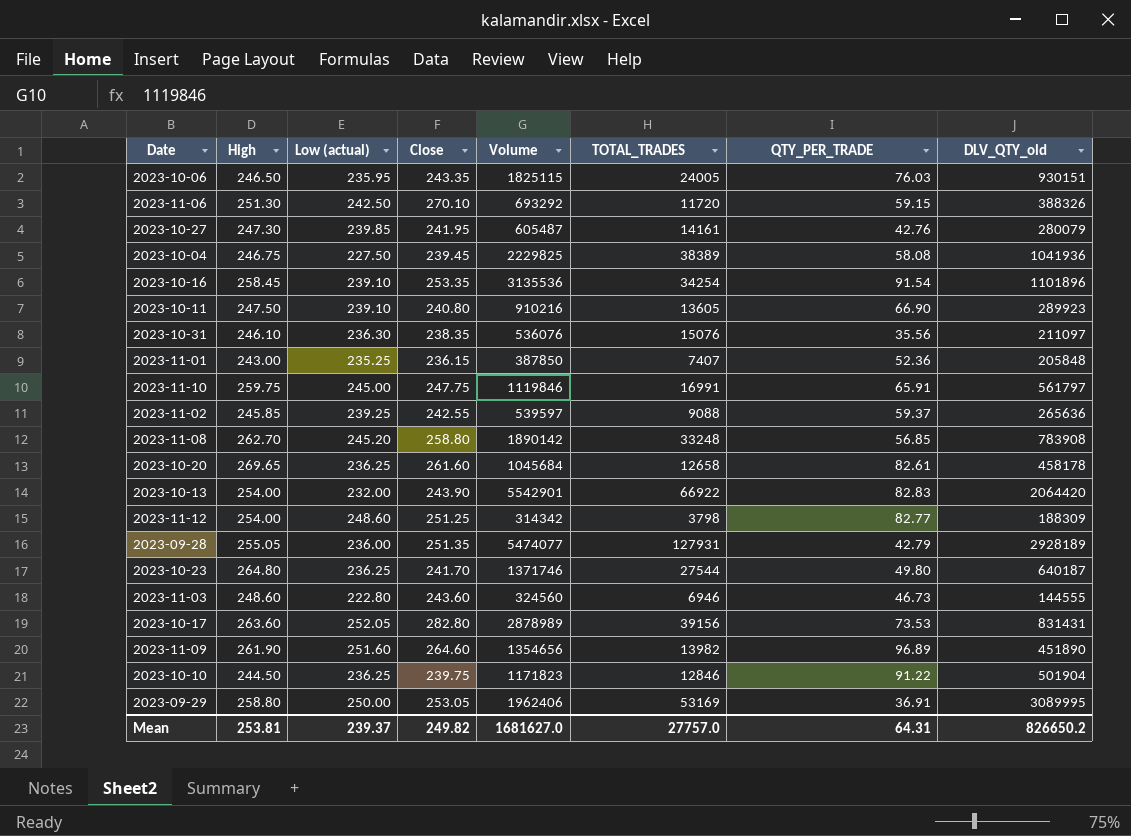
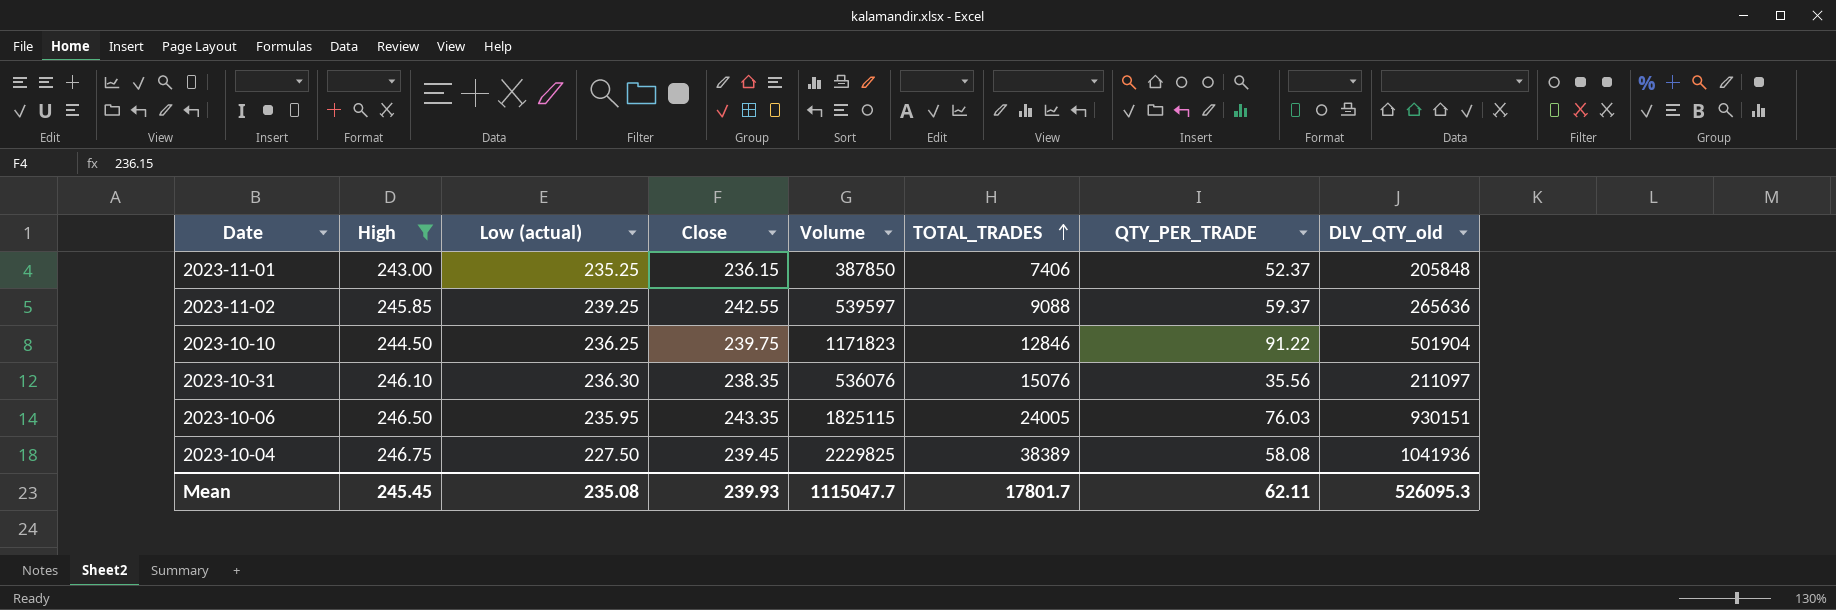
filter: none -> High <= 246.75
row order: none -> TOTAL_TRADES ascending
2023-11-01 | TOTAL_TRADES: 7407 -> 7406
2023-11-01 | QTY_PER_TRADE: 52.36 -> 52.37
Mean | High: 253.81 -> 245.45
Mean | Low (actual): 239.37 -> 235.08
Mean | Close: 249.82 -> 239.93
Mean | Volume: 1681627.0 -> 1115047.7
Mean | TOTAL_TRADES: 27757.0 -> 17801.7
Mean | QTY_PER_TRADE: 64.31 -> 62.11
Mean | DLV_QTY_old: 826650.2 -> 526095.3

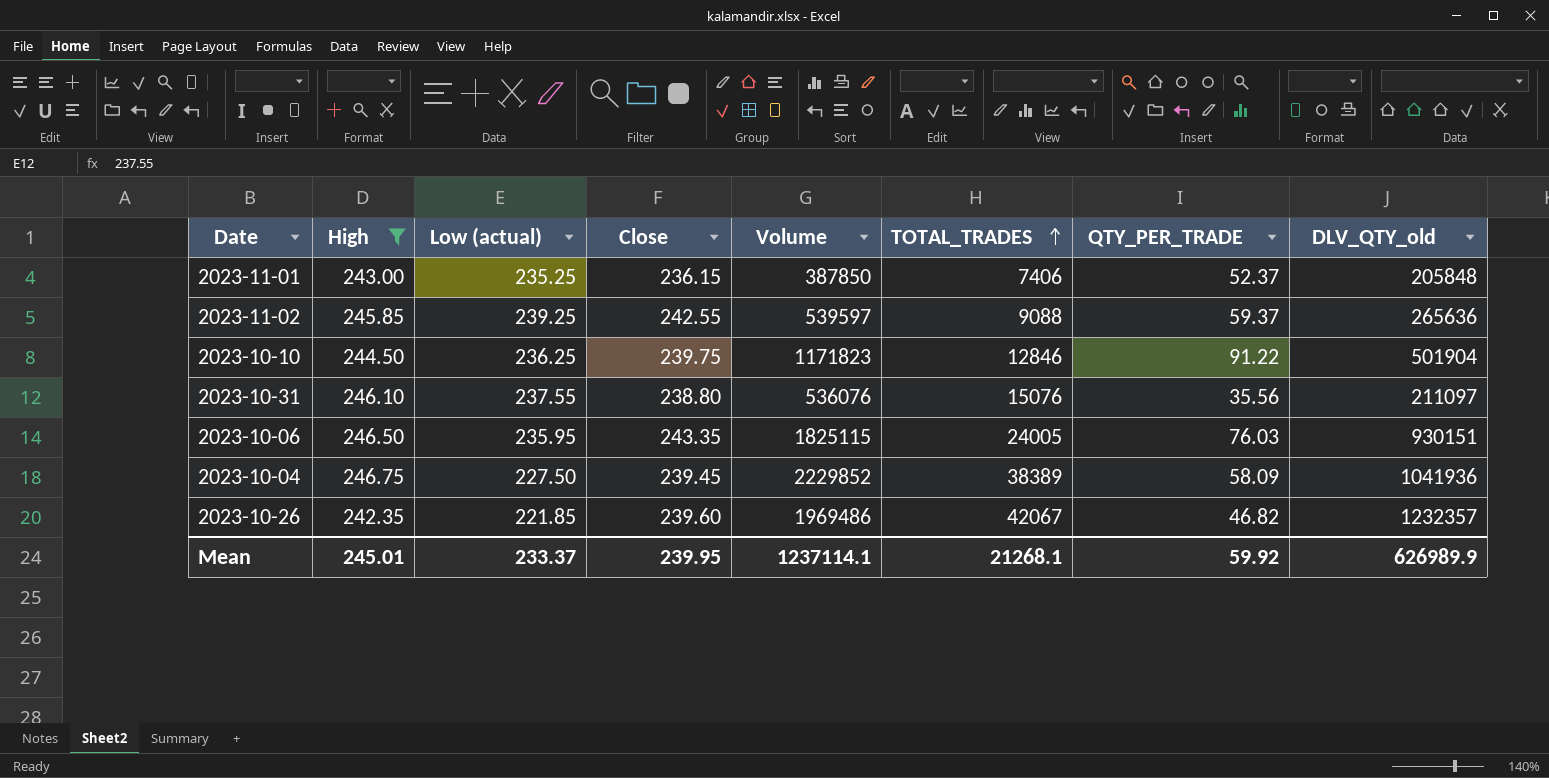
2023-10-31 | Low (actual): 236.30 -> 237.55
2023-10-31 | Close: 238.35 -> 238.80
2023-10-04 | Volume: 2229825 -> 2229852
2023-10-04 | QTY_PER_TRADE: 58.08 -> 58.09
row 2023-10-26: none -> 242.35 | 221.85 | 239.60 | 1969486 | 42067 | 46.82 | 1232357
Mean | High: 245.45 -> 245.01
Mean | Low (actual): 235.08 -> 233.37
Mean | Close: 239.93 -> 239.95
Mean | Volume: 1115047.7 -> 1237114.1
Mean | TOTAL_TRADES: 17801.7 -> 21268.1
Mean | QTY_PER_TRADE: 62.11 -> 59.92
Mean | DLV_QTY_old: 526095.3 -> 626989.9

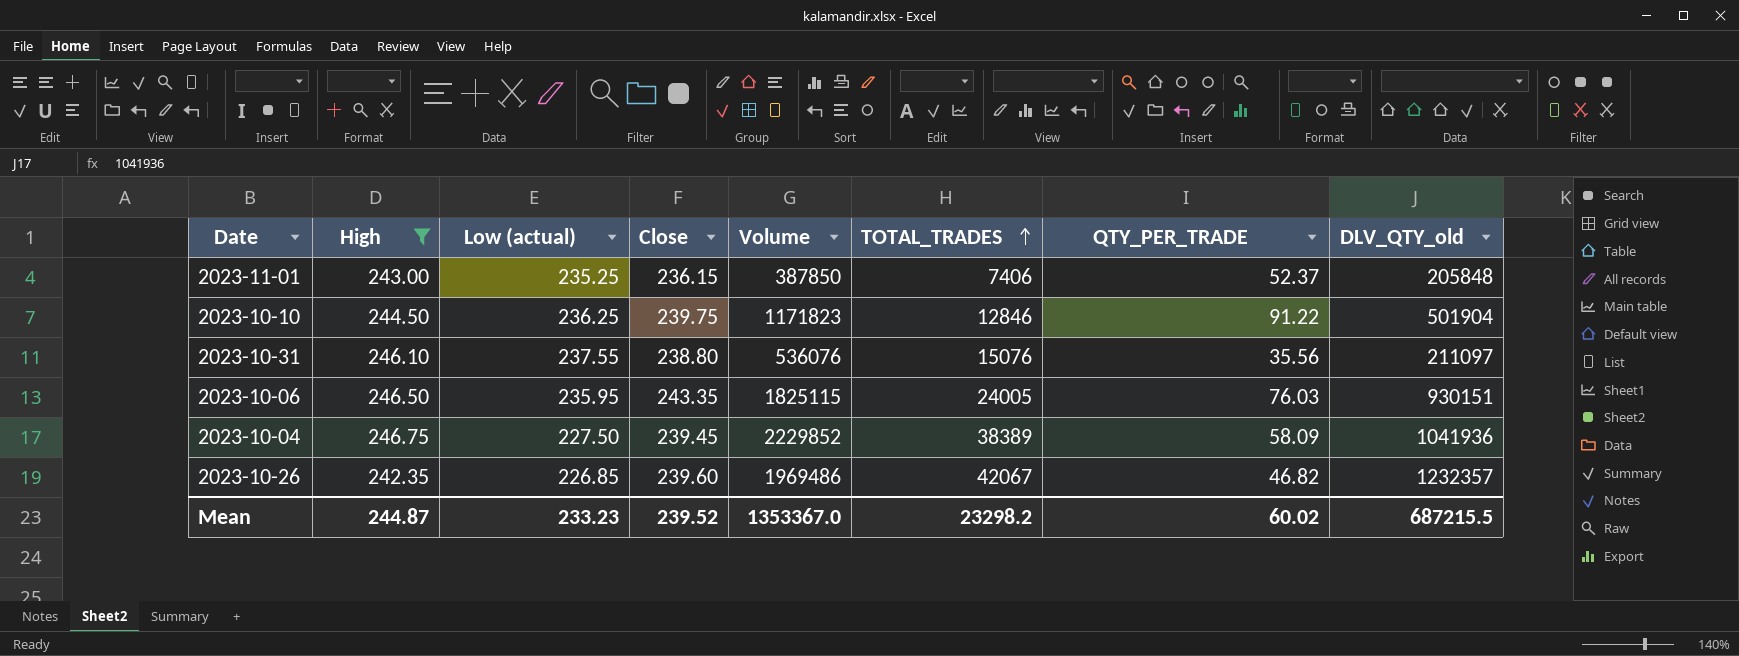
row 2023-11-02: 245.85 | 239.25 | 242.55 | 539597 | 9088 | 59.37 | 265636 -> none
2023-10-26 | Low (actual): 221.85 -> 226.85
Mean | High: 245.01 -> 244.87
Mean | Low (actual): 233.37 -> 233.23
Mean | Close: 239.95 -> 239.52
Mean | Volume: 1237114.1 -> 1353367.0
Mean | TOTAL_TRADES: 21268.1 -> 23298.2
Mean | QTY_PER_TRADE: 59.92 -> 60.02
Mean | DLV_QTY_old: 626989.9 -> 687215.5

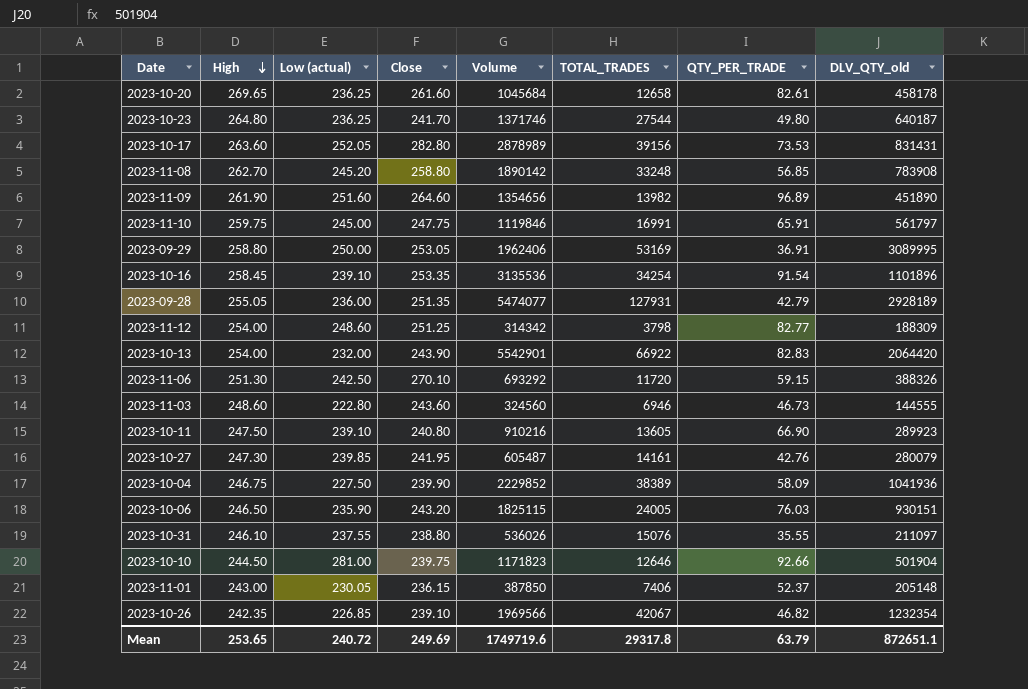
filter: High <= 246.75 -> none
row order: TOTAL_TRADES ascending -> High descending
2023-10-04 | Close: 239.45 -> 239.90
2023-10-06 | Low (actual): 235.95 -> 235.90
2023-10-06 | Close: 243.35 -> 243.20
2023-10-31 | Volume: 536076 -> 536026
2023-10-31 | QTY_PER_TRADE: 35.56 -> 35.55
2023-10-10 | Low (actual): 236.25 -> 281.00
2023-10-10 | TOTAL_TRADES: 12846 -> 12646
2023-10-10 | QTY_PER_TRADE: 91.22 -> 92.66
2023-11-01 | Low (actual): 235.25 -> 230.05
2023-11-01 | DLV_QTY_old: 205848 -> 205148
2023-10-26 | Close: 239.60 -> 239.10
2023-10-26 | Volume: 1969486 -> 1969566
2023-10-26 | DLV_QTY_old: 1232357 -> 1232354
Mean | High: 244.87 -> 253.65
Mean | Low (actual): 233.23 -> 240.72
Mean | Close: 239.52 -> 249.69
Mean | Volume: 1353367.0 -> 1749719.6
Mean | TOTAL_TRADES: 23298.2 -> 29317.8
Mean | QTY_PER_TRADE: 60.02 -> 63.79
Mean | DLV_QTY_old: 687215.5 -> 872651.1

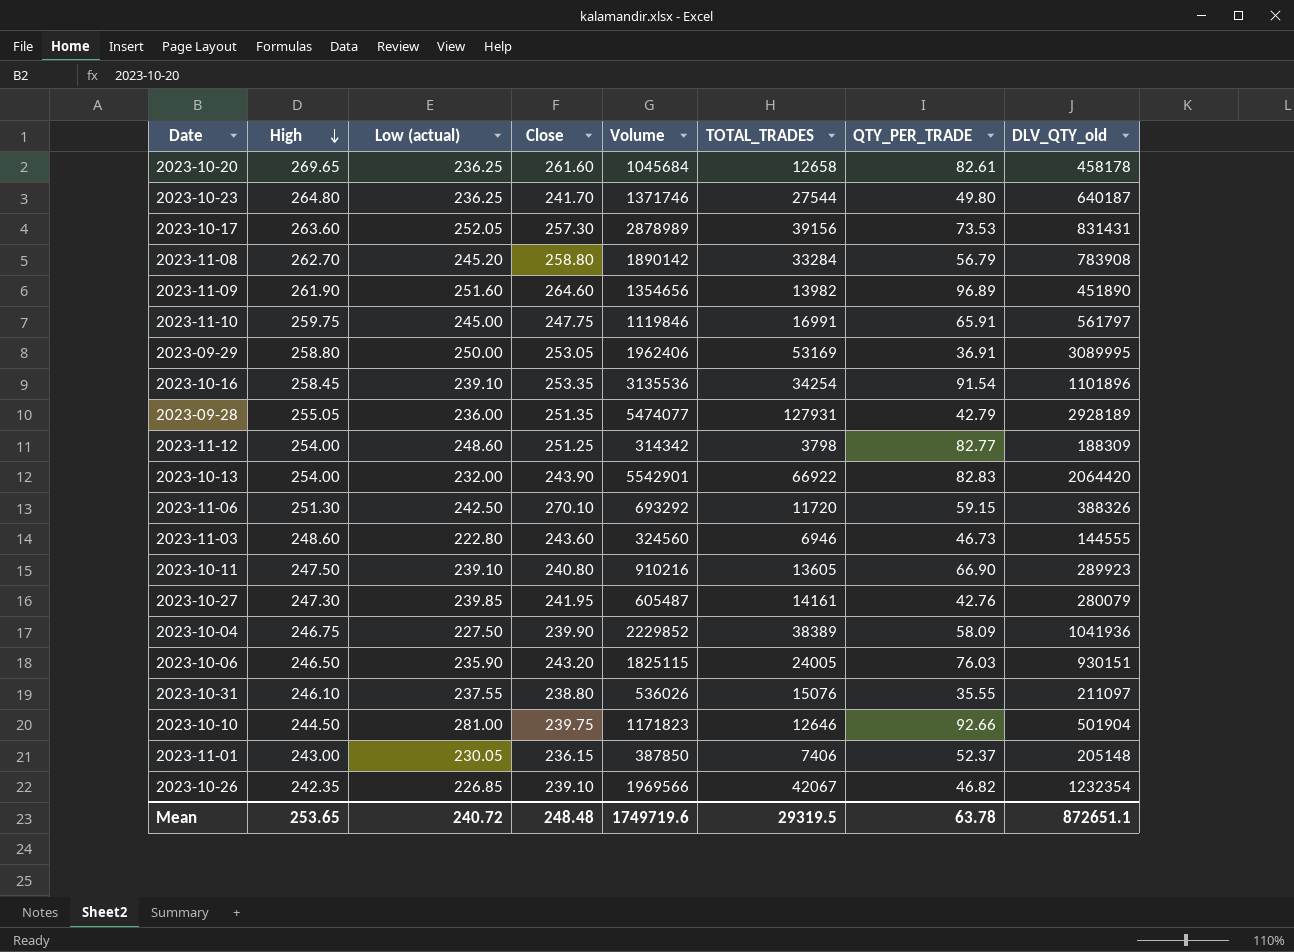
2023-10-17 | Close: 282.80 -> 257.30
2023-11-08 | TOTAL_TRADES: 33248 -> 33284
2023-11-08 | QTY_PER_TRADE: 56.85 -> 56.79
Mean | Close: 249.69 -> 248.48
Mean | TOTAL_TRADES: 29317.8 -> 29319.5
Mean | QTY_PER_TRADE: 63.79 -> 63.78

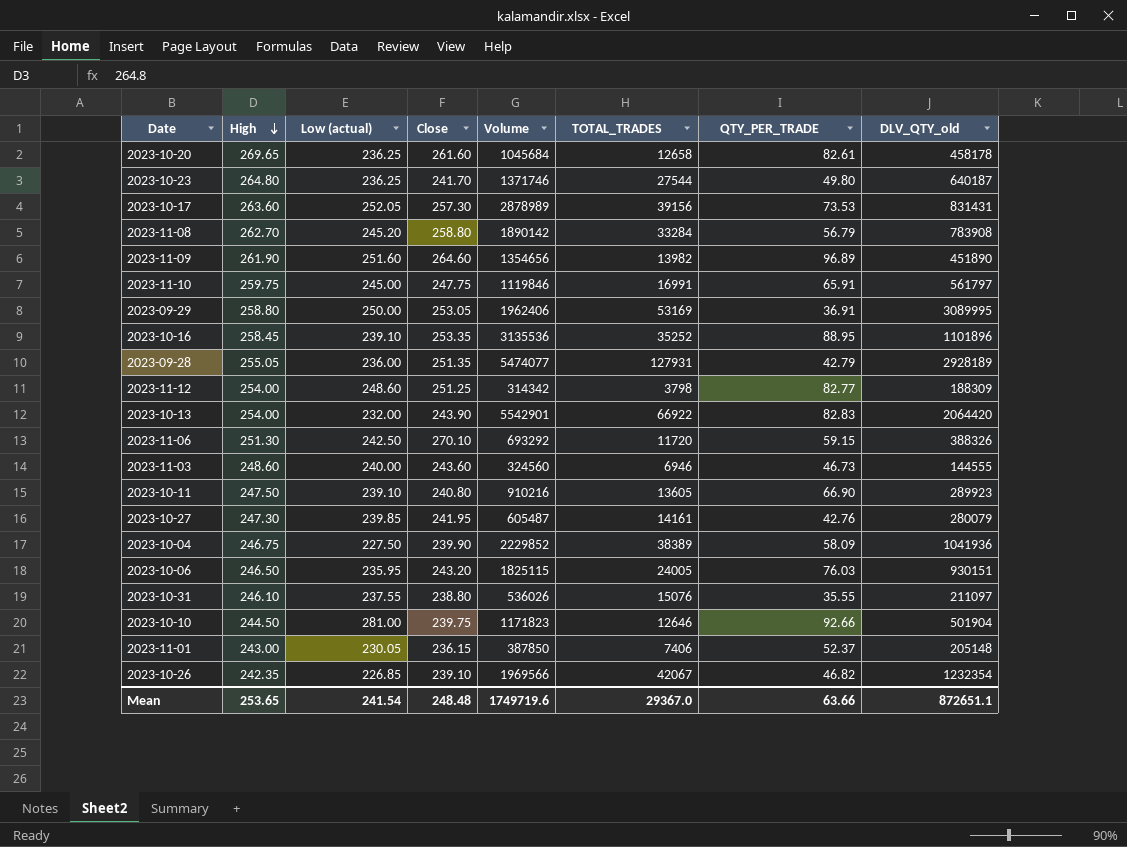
2023-10-16 | TOTAL_TRADES: 34254 -> 35252
2023-10-16 | QTY_PER_TRADE: 91.54 -> 88.95
2023-11-03 | Low (actual): 222.80 -> 240.00
2023-10-06 | Low (actual): 235.90 -> 235.95
Mean | Low (actual): 240.72 -> 241.54
Mean | TOTAL_TRADES: 29319.5 -> 29367.0
Mean | QTY_PER_TRADE: 63.78 -> 63.66

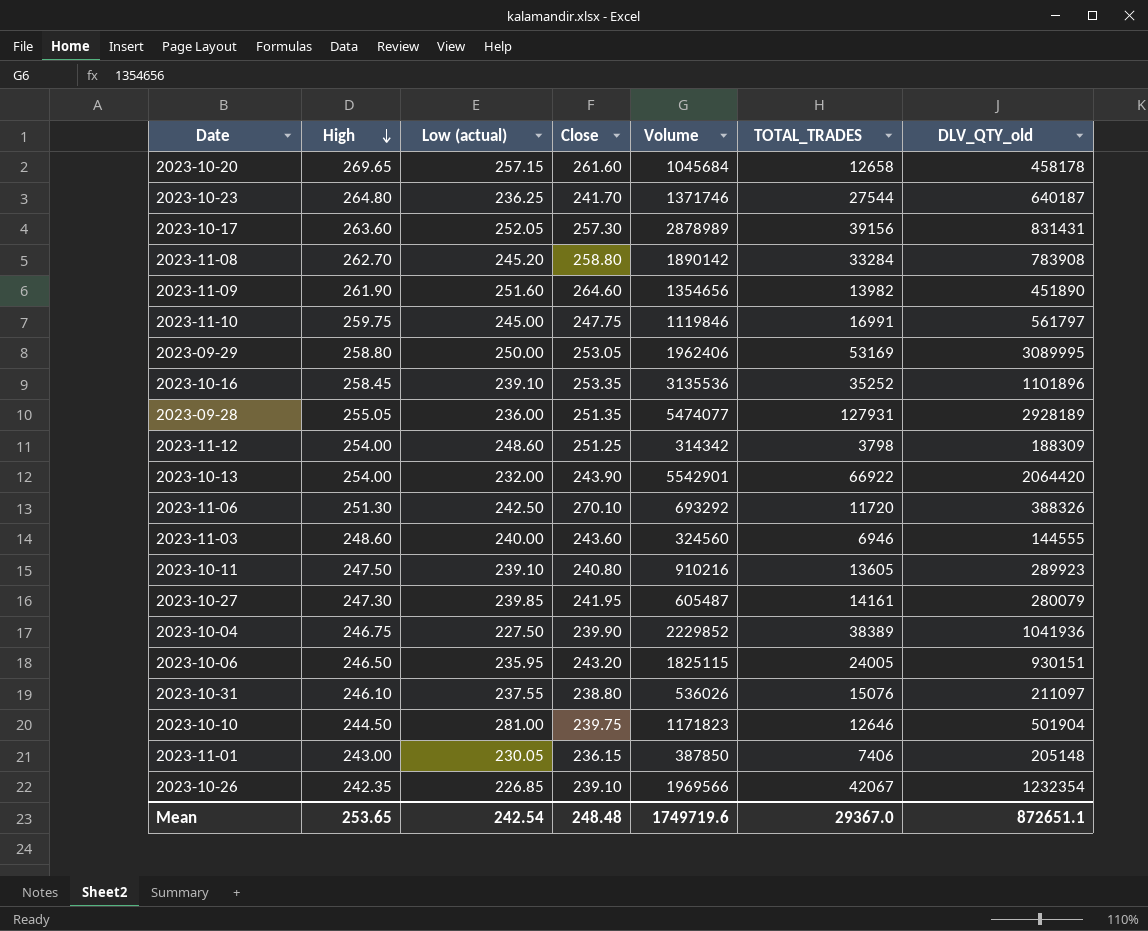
column QTY_PER_TRADE | formula: [Volume] / [TOTAL_TRADES] -> none
2023-10-20 | Low (actual): 236.25 -> 257.15
Mean | Low (actual): 241.54 -> 242.54

